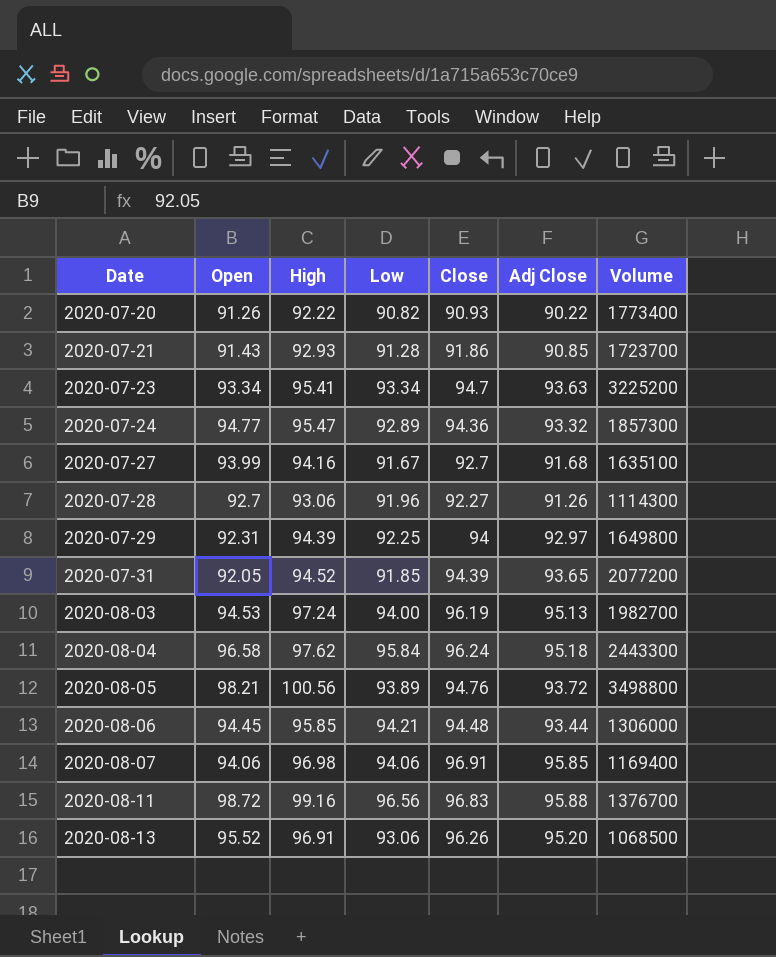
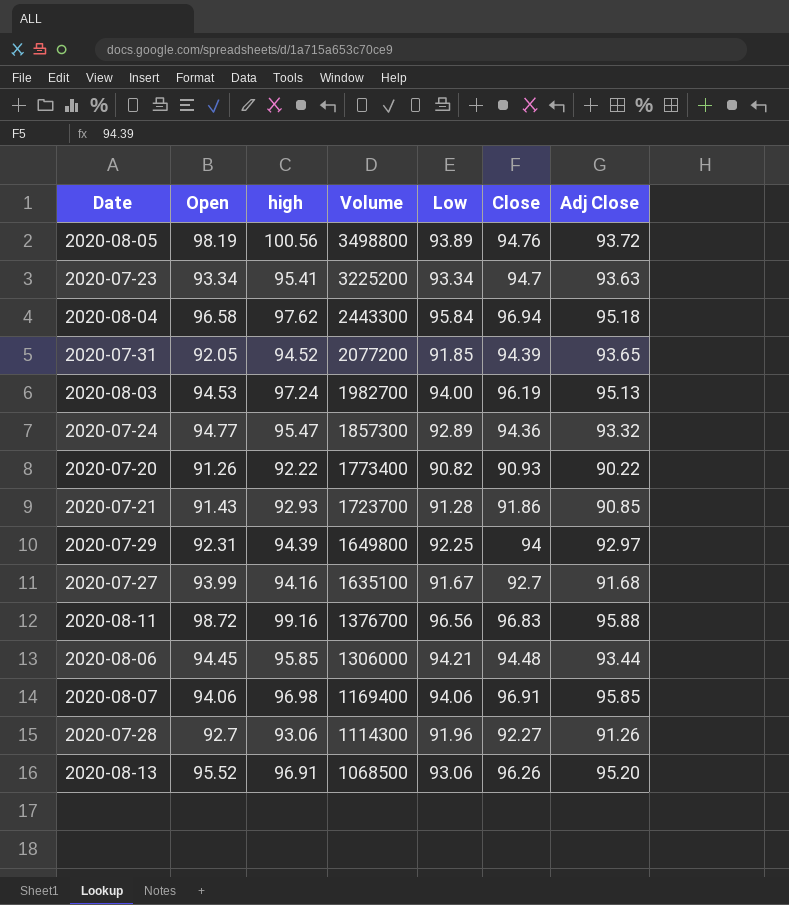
row order: Date ascending -> Volume descending
column name: High -> high
column Volume | position: 7 -> 4
2020-08-05 | Open: 98.21 -> 98.19
2020-08-04 | Close: 96.24 -> 96.94

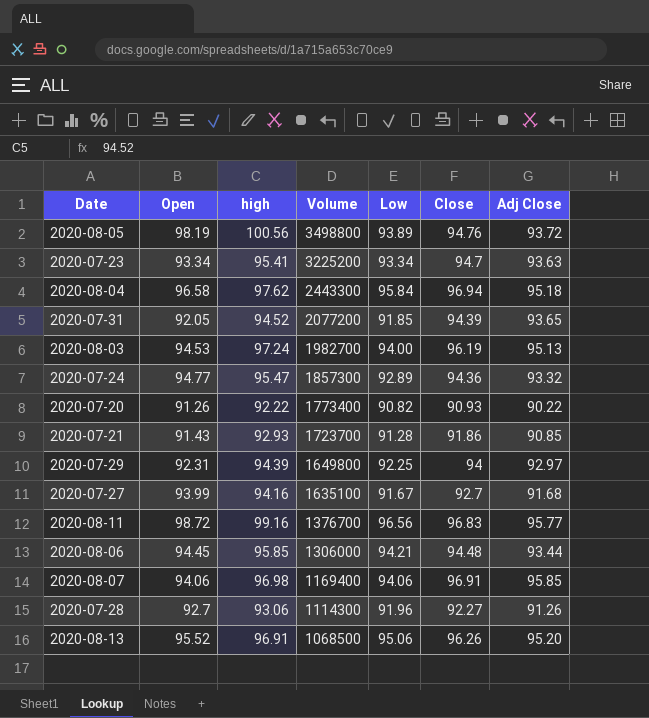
2020-08-11 | Adj Close: 95.88 -> 95.77
2020-08-13 | Low: 93.06 -> 95.06

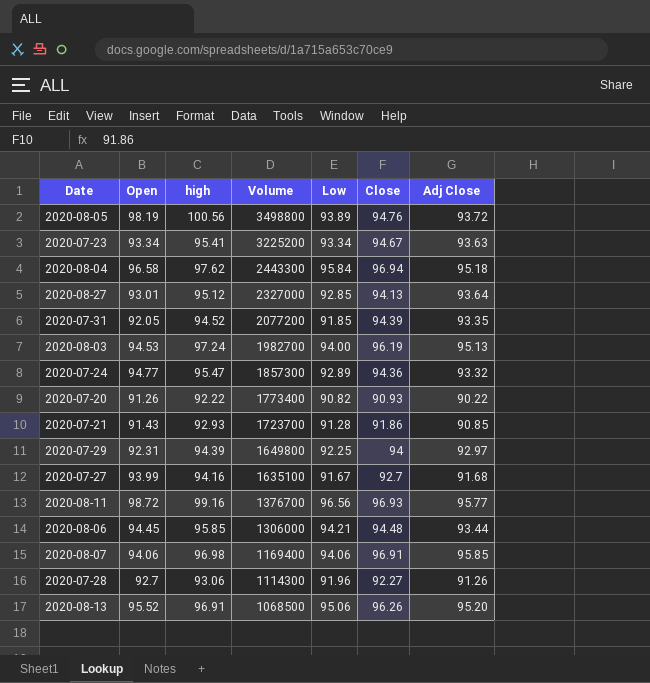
2020-07-23 | Close: 94.7 -> 94.67
row 2020-08-27: none -> 93.01 | 95.12 | 2327000 | 92.85 | 94.13 | 93.64
2020-07-31 | Adj Close: 93.65 -> 93.35
2020-08-11 | Close: 96.83 -> 96.93

